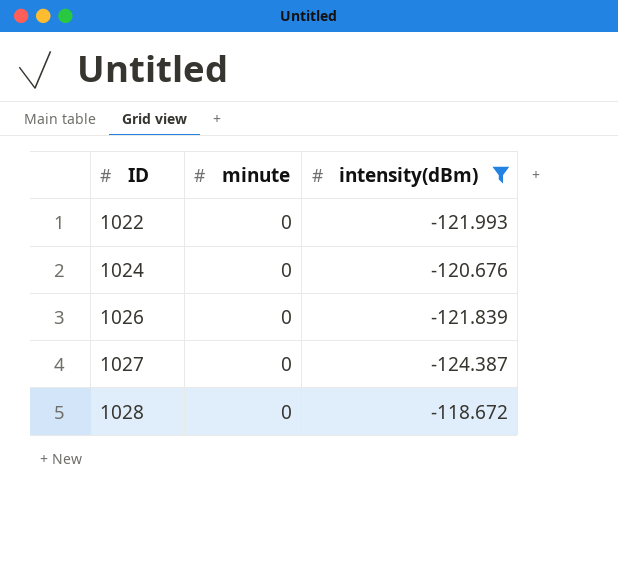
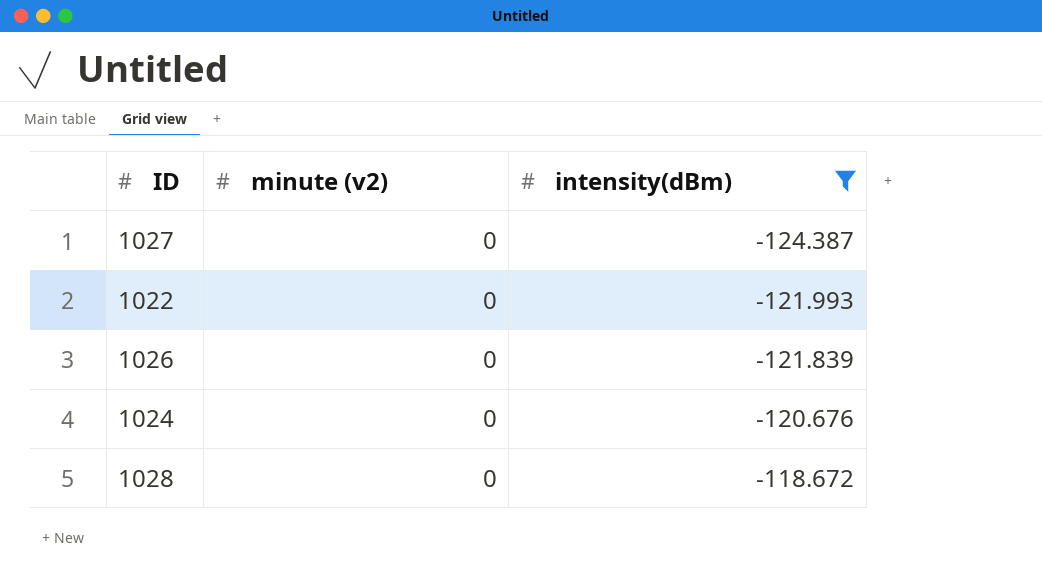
row order: ID ascending -> intensity(dBm) ascending
column name: minute -> minute (v2)

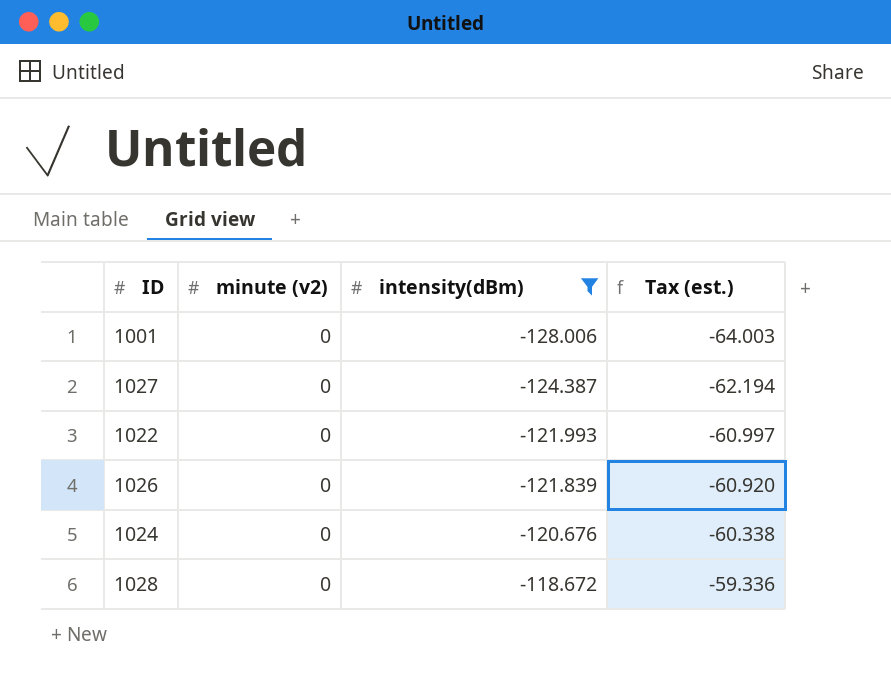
column Tax (est.) | formula: none -> [intensity(dBm)] * 0.5
row 1001: none -> 0 | -128.006 | -64.003

